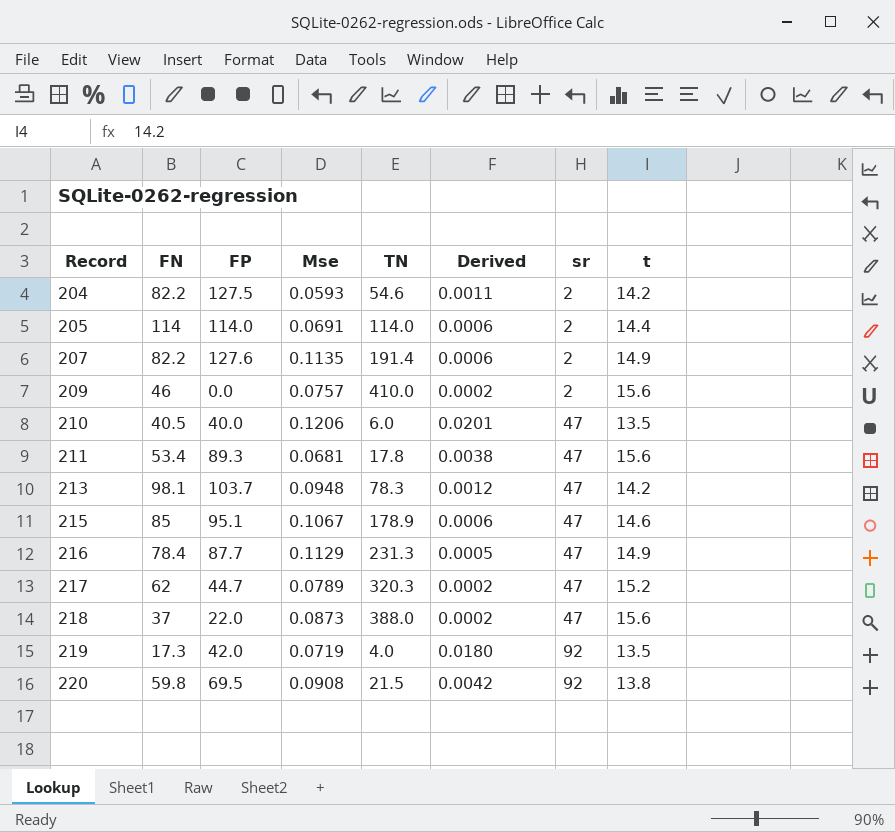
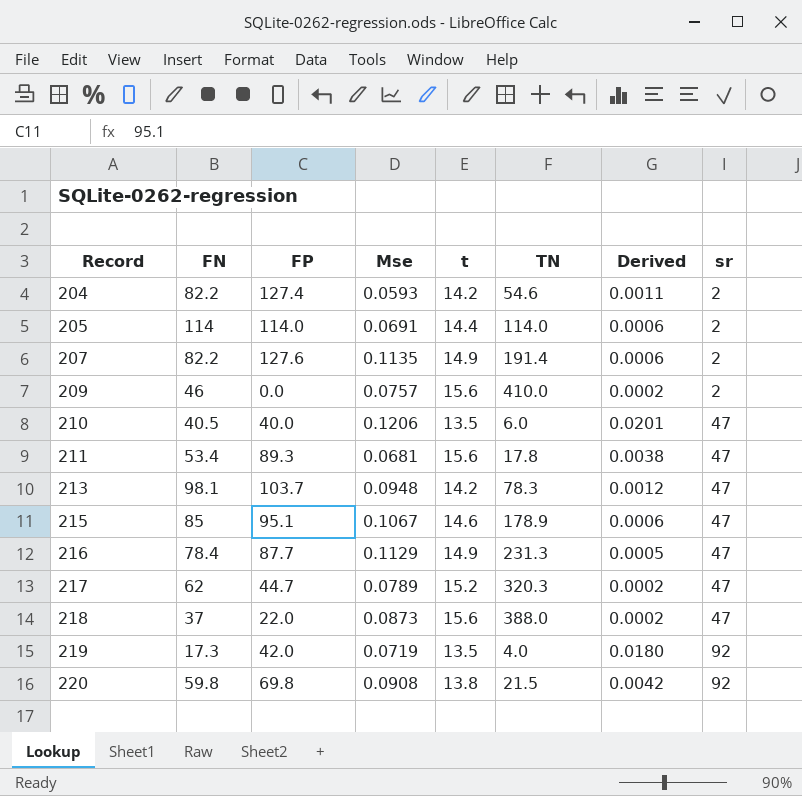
column t | position: 8 -> 5
204 | FP: 127.5 -> 127.4
220 | FP: 69.5 -> 69.8

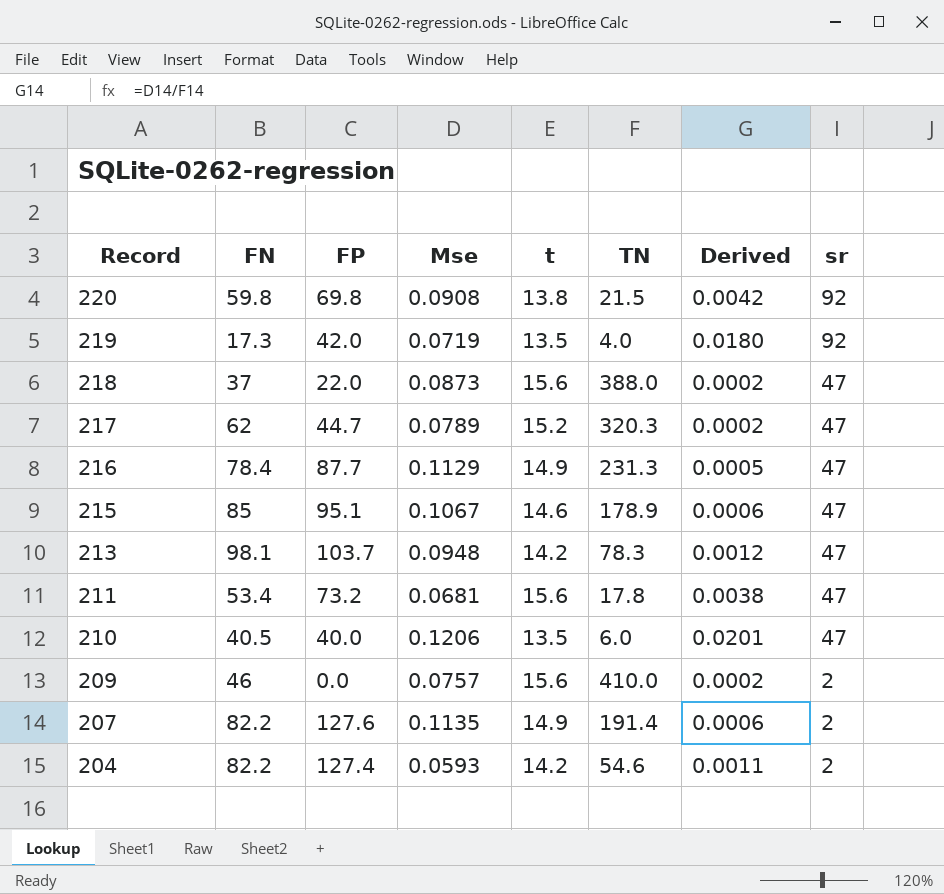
row order: Record ascending -> Record descending
row 205: 114 | 114.0 | 0.0691 | 14.4 | 114.0 | 0.0006 | 2 -> none
211 | FP: 89.3 -> 73.2

